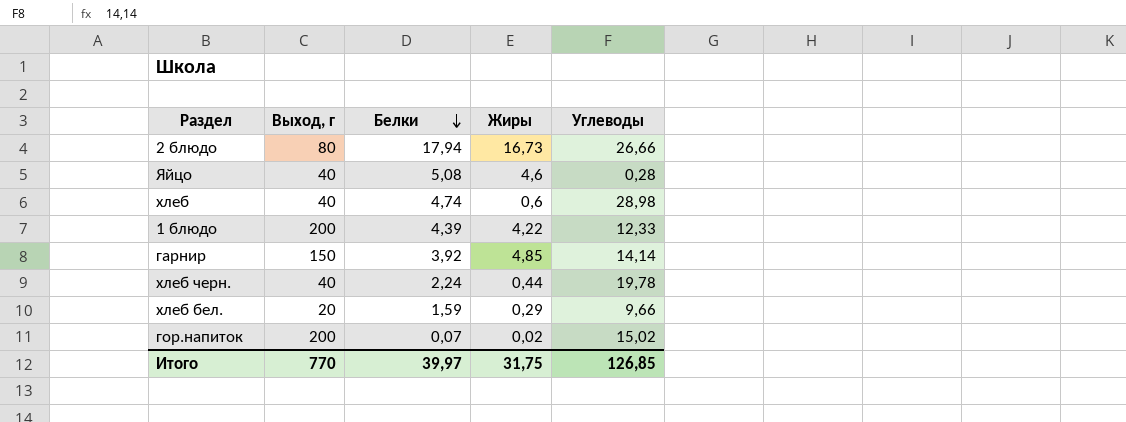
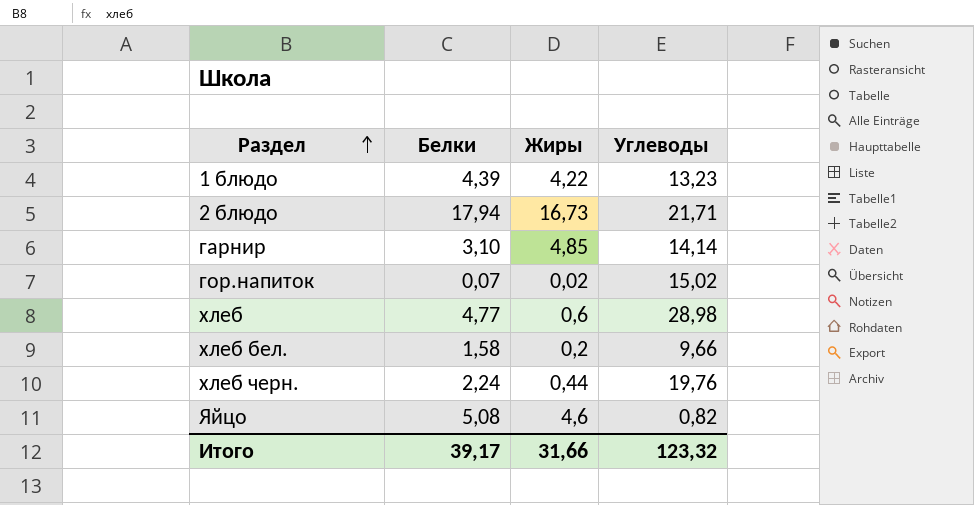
row order: Белки descending -> Раздел ascending
column Выход, г | position: 2 -> none
1 блюдо | Углеводы: 12,33 -> 13,23
2 блюдо | Углеводы: 26,66 -> 21,71
гарнир | Белки: 3,92 -> 3,10
хлеб | Белки: 4,74 -> 4,77
хлеб бел. | Белки: 1,59 -> 1,58
хлеб бел. | Жиры: 0,29 -> 0,2
хлеб черн. | Углеводы: 19,78 -> 19,76
Яйцо | Углеводы: 0,28 -> 0,82
Итого | Белки: 39,97 -> 39,17
Итого | Жиры: 31,75 -> 31,66
Итого | Углеводы: 126,85 -> 123,32

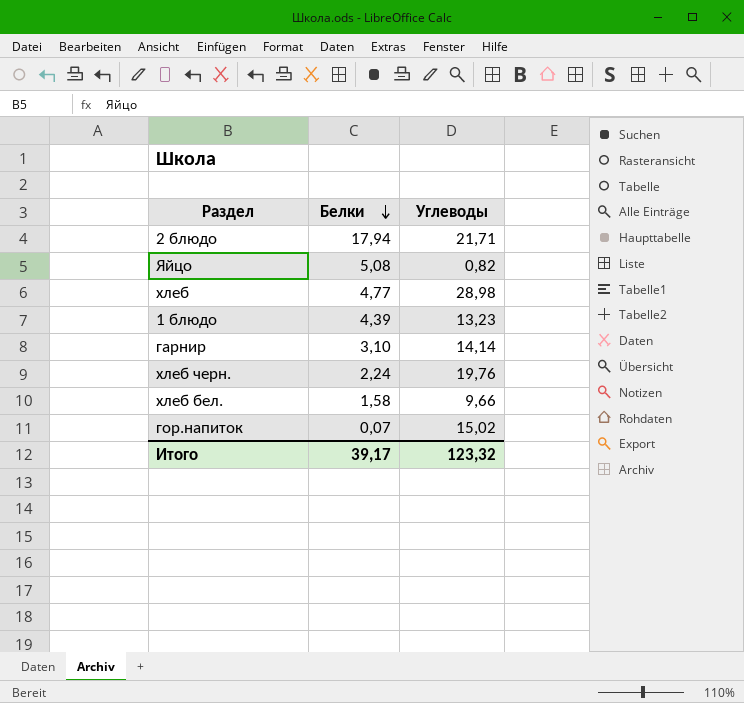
row order: Раздел ascending -> Белки descending
column Жиры | position: 3 -> none

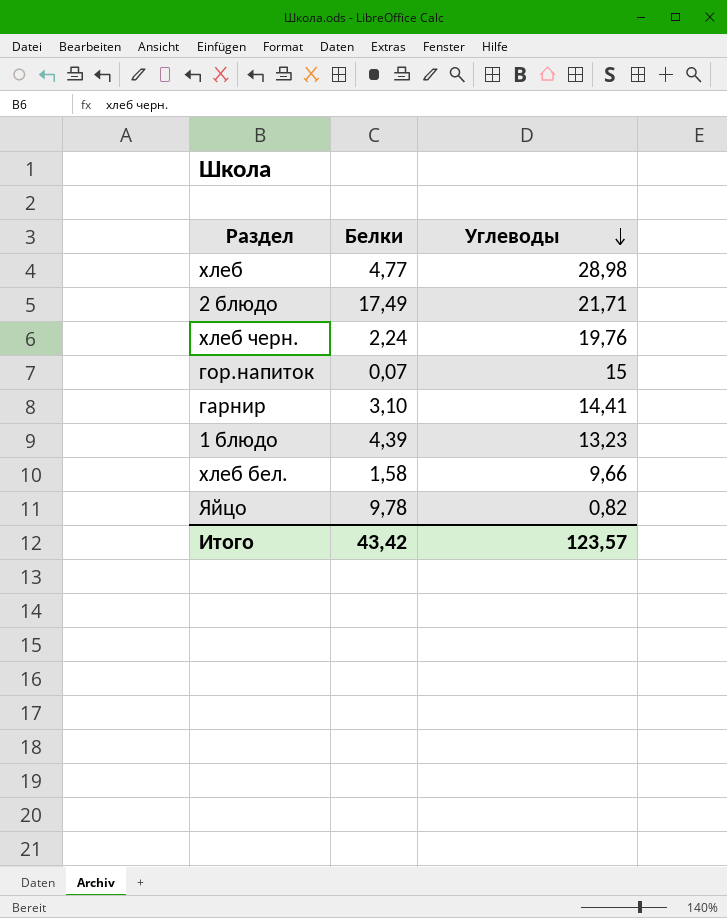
row order: Белки descending -> Углеводы descending
2 блюдо | Белки: 17,94 -> 17,49
гор.напиток | Углеводы: 15,02 -> 15
гарнир | Углеводы: 14,14 -> 14,41
Яйцо | Белки: 5,08 -> 9,78
Итого | Белки: 39,17 -> 43,42
Итого | Углеводы: 123,32 -> 123,57

